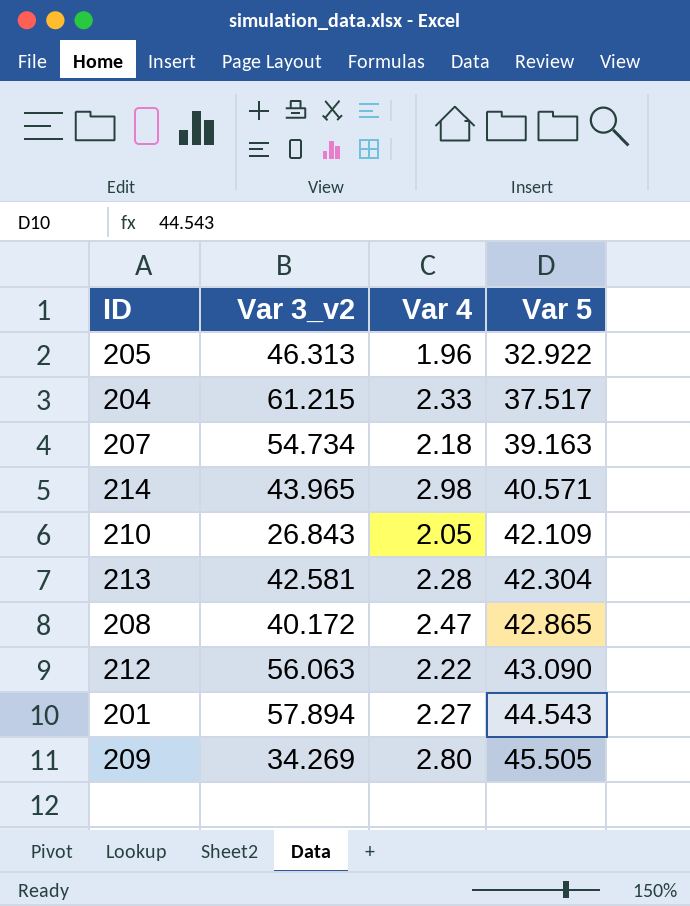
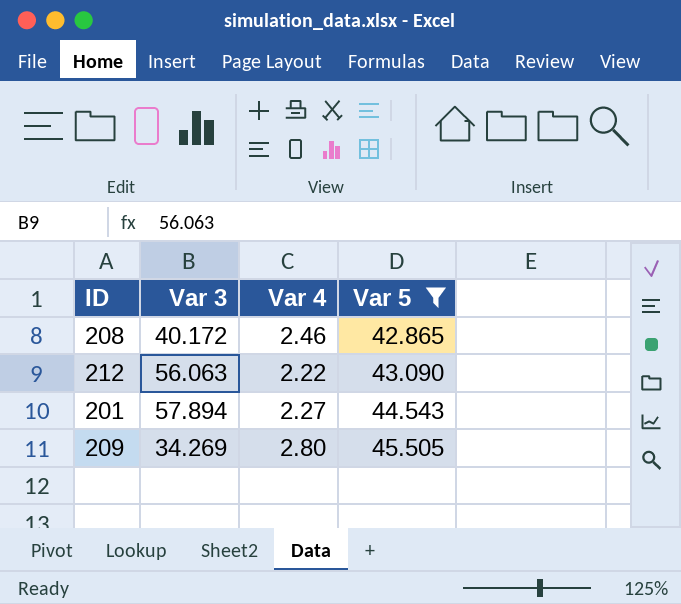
filter: none -> Var 5 >= 42.865
column name: Var 3_v2 -> Var 3
208 | Var 4: 2.47 -> 2.46

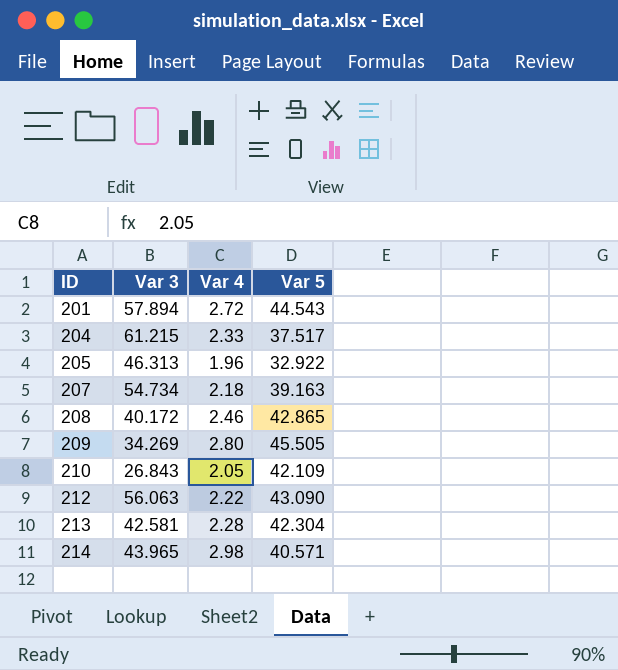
filter: Var 5 >= 42.865 -> none
row order: Var 5 ascending -> ID ascending
201 | Var 4: 2.27 -> 2.72

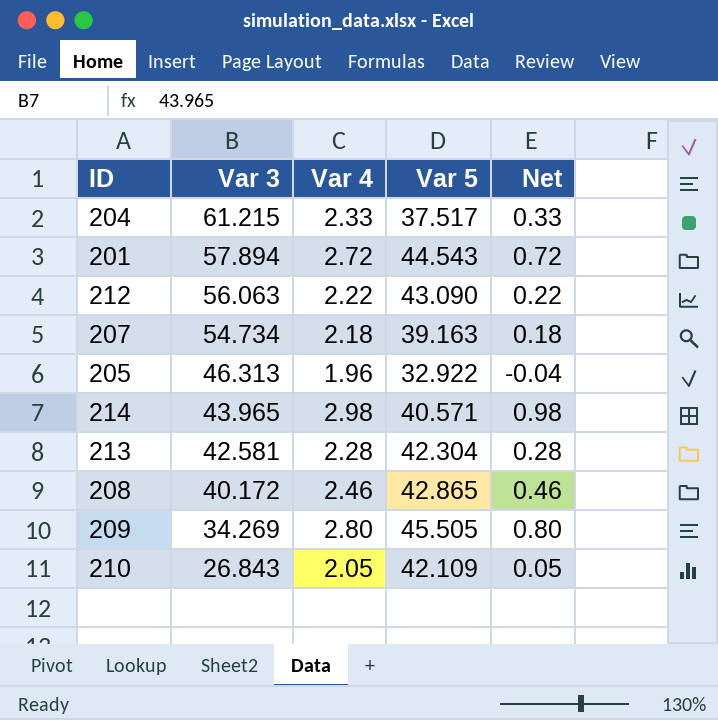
row order: ID ascending -> Var 3 descending
column Net | formula: none -> [Var 4] - 2

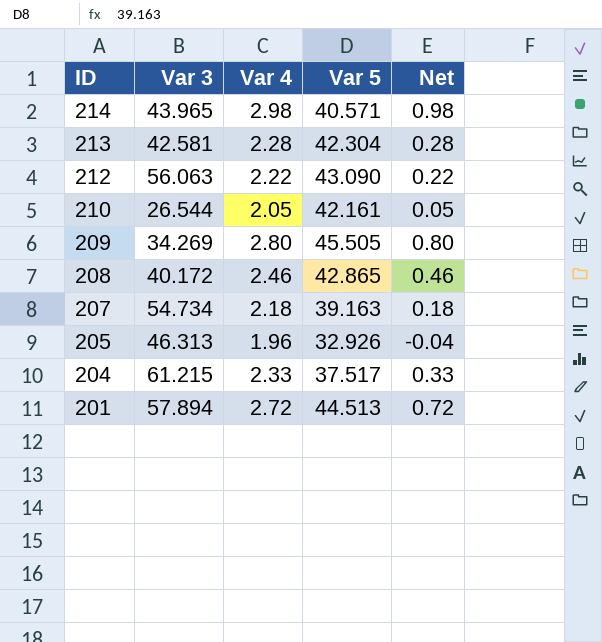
row order: Var 3 descending -> ID descending
210 | Var 3: 26.843 -> 26.544
210 | Var 5: 42.109 -> 42.161
205 | Var 5: 32.922 -> 32.926
201 | Var 5: 44.543 -> 44.513

